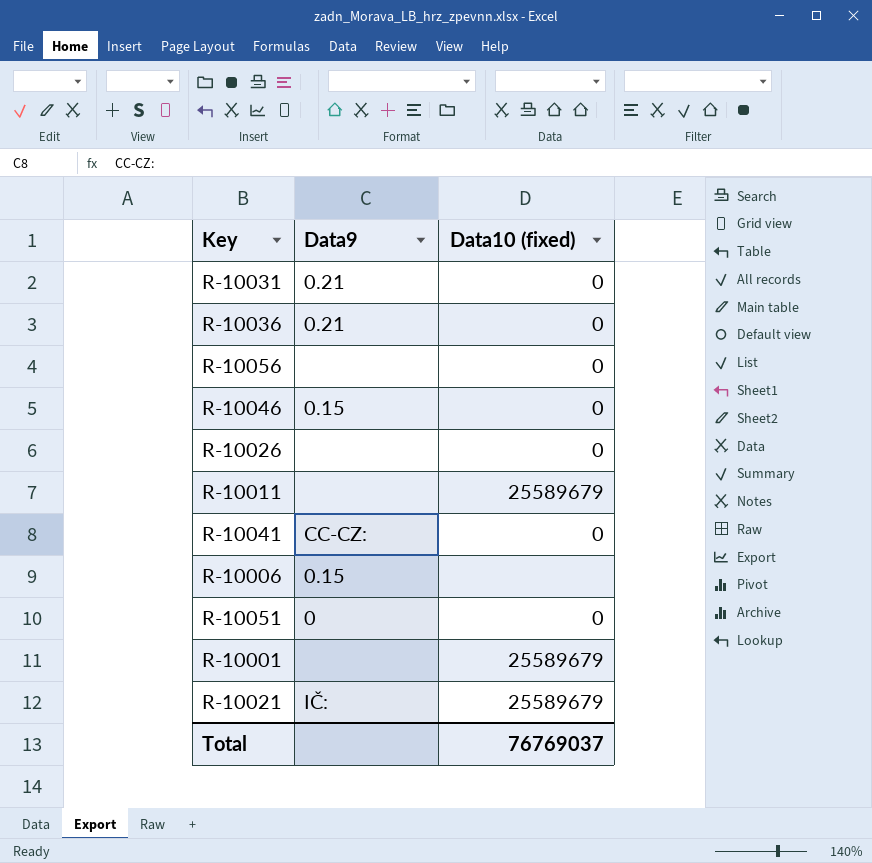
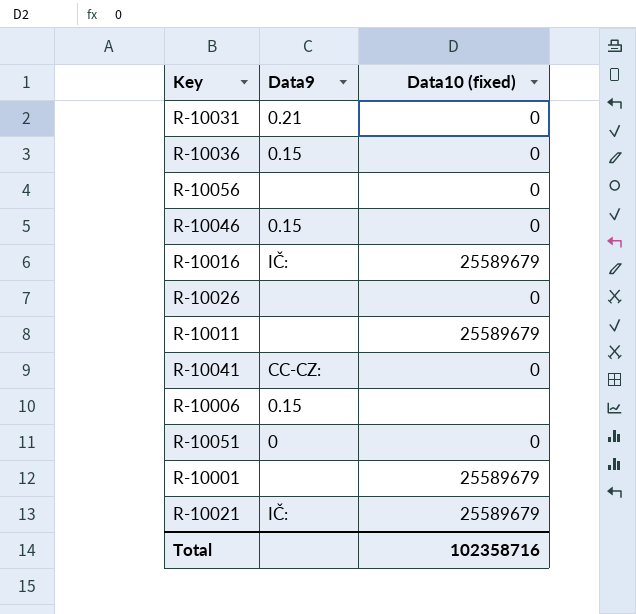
R-10036 | Data9: 0.21 -> 0.15
row R-10016: none -> IČ: | 25589679
Total | Data10 (fixed): 76769037 -> 102358716

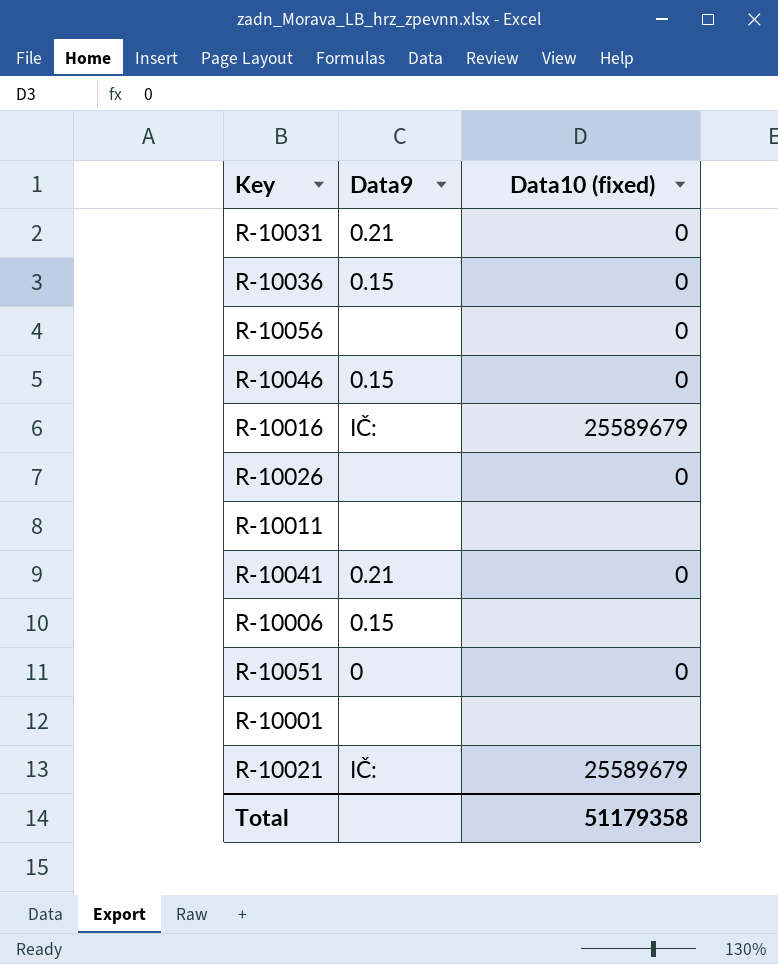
R-10011 | Data10 (fixed): 25589679 -> none
R-10041 | Data9: CC-CZ: -> 0.21
R-10001 | Data10 (fixed): 25589679 -> none
Total | Data10 (fixed): 102358716 -> 51179358

